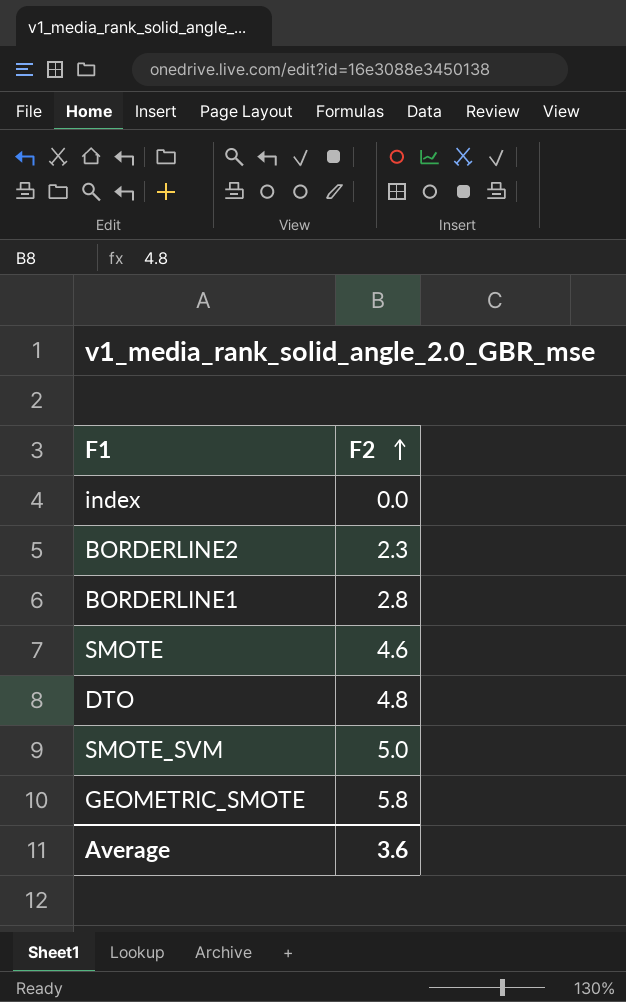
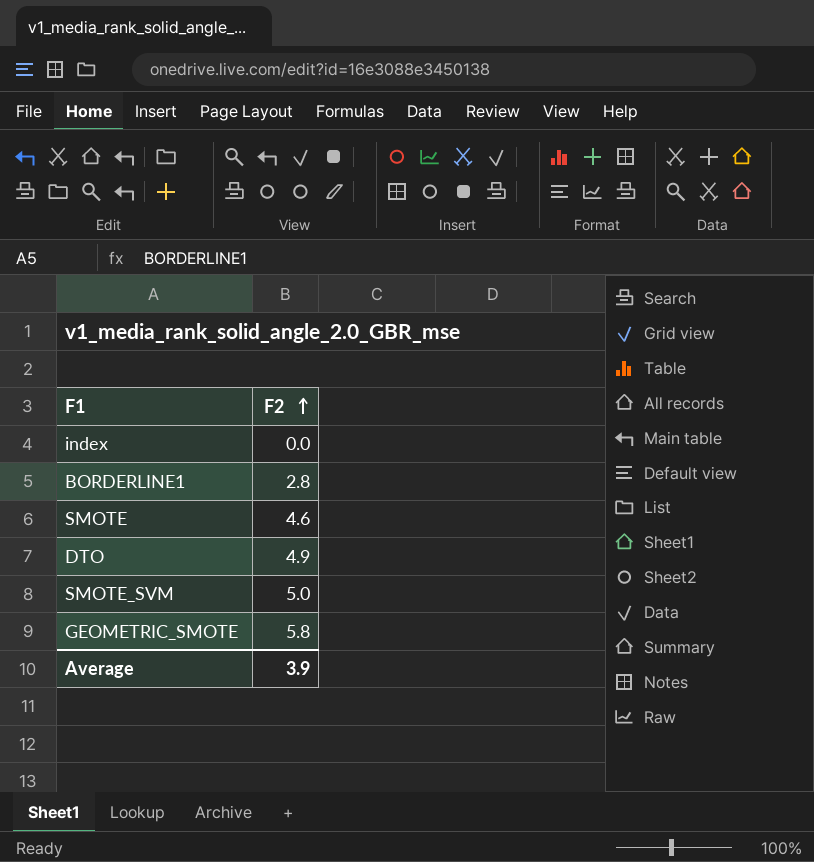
row BORDERLINE2: 2.3 -> none
DTO | F2: 4.8 -> 4.9
Average | F2: 3.6 -> 3.9

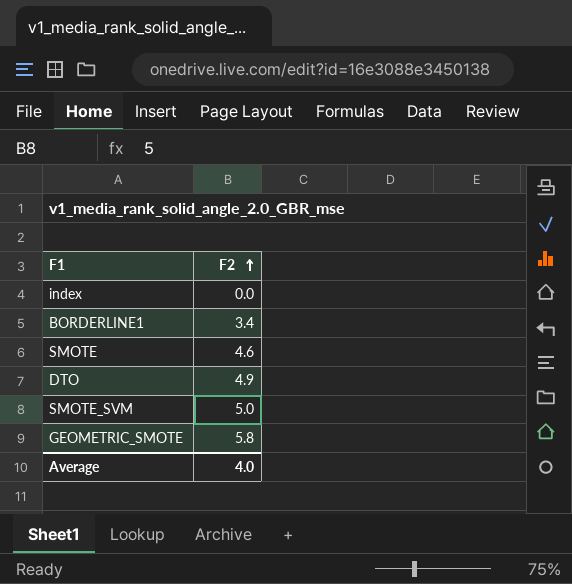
BORDERLINE1 | F2: 2.8 -> 3.4
Average | F2: 3.9 -> 4.0

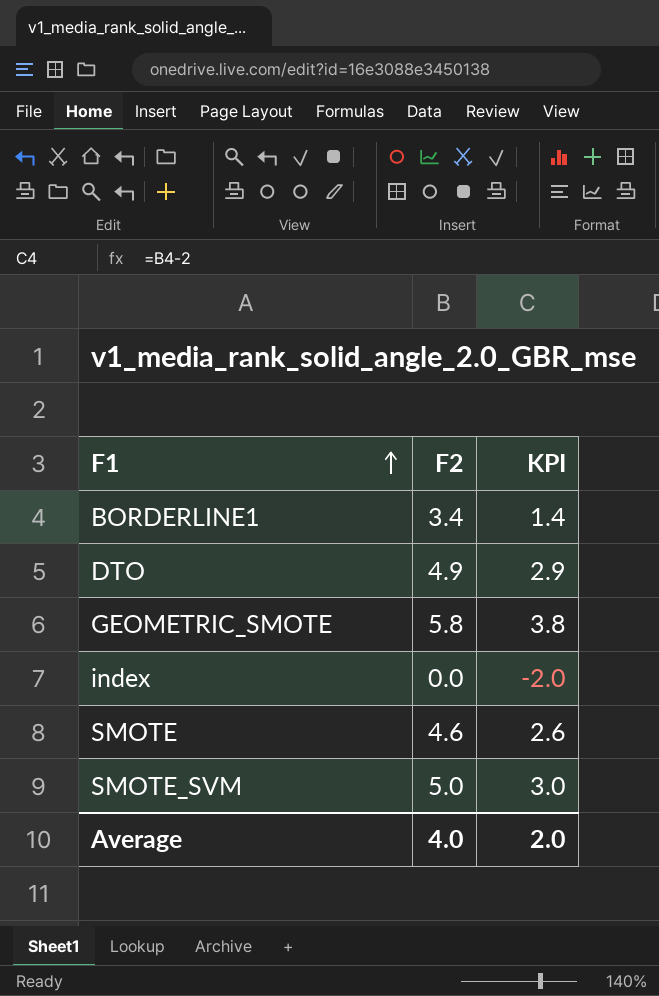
row order: F2 ascending -> F1 ascending
column KPI | formula: none -> [F2] - 2

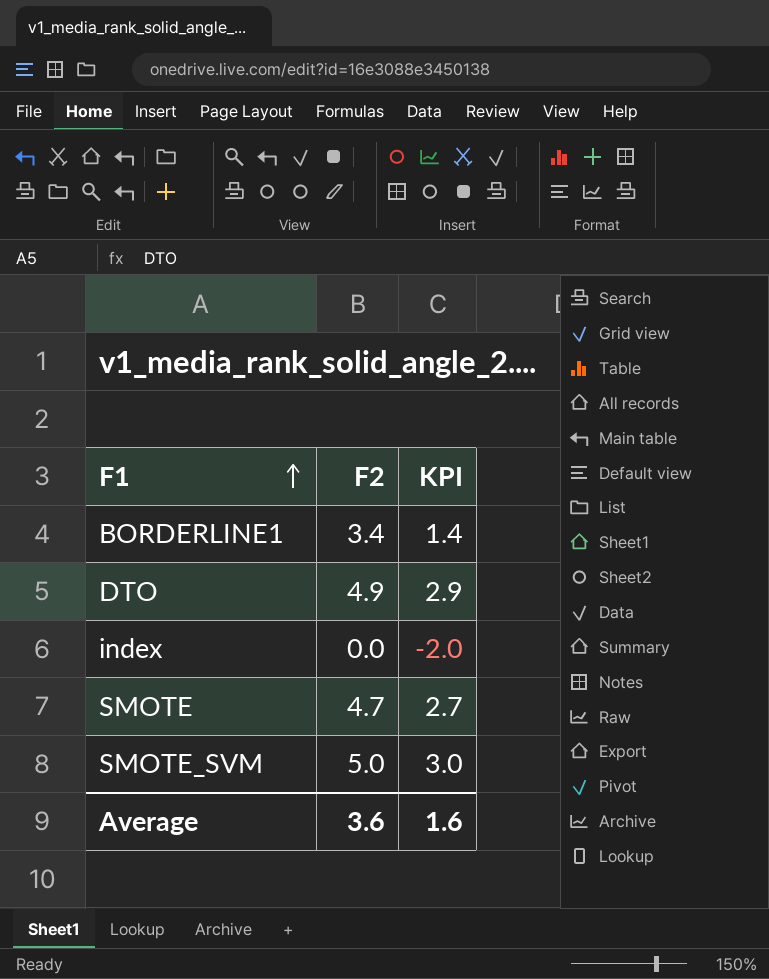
row GEOMETRIC_SMOTE: 5.8 | 3.8 -> none
SMOTE | F2: 4.6 -> 4.7
SMOTE | KPI: 2.6 -> 2.7
Average | F2: 4.0 -> 3.6
Average | KPI: 2.0 -> 1.6

